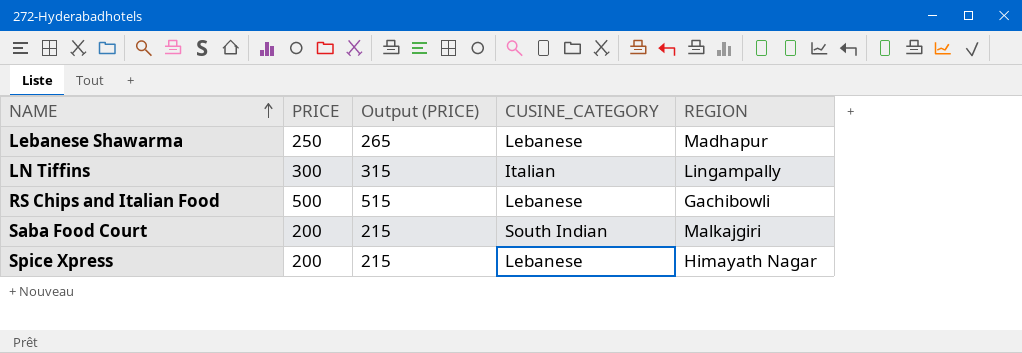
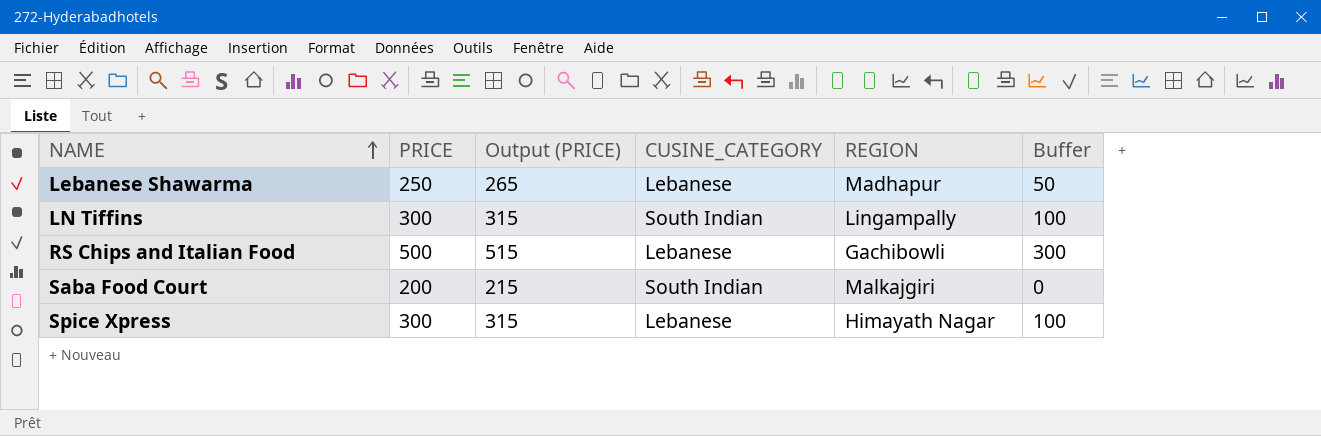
column Buffer | formula: none -> [PRICE] - 200
LN Tiffins | CUSINE_CATEGORY: Italian -> South Indian
Spice Xpress | PRICE: 200 -> 300
Spice Xpress | Output (PRICE): 215 -> 315

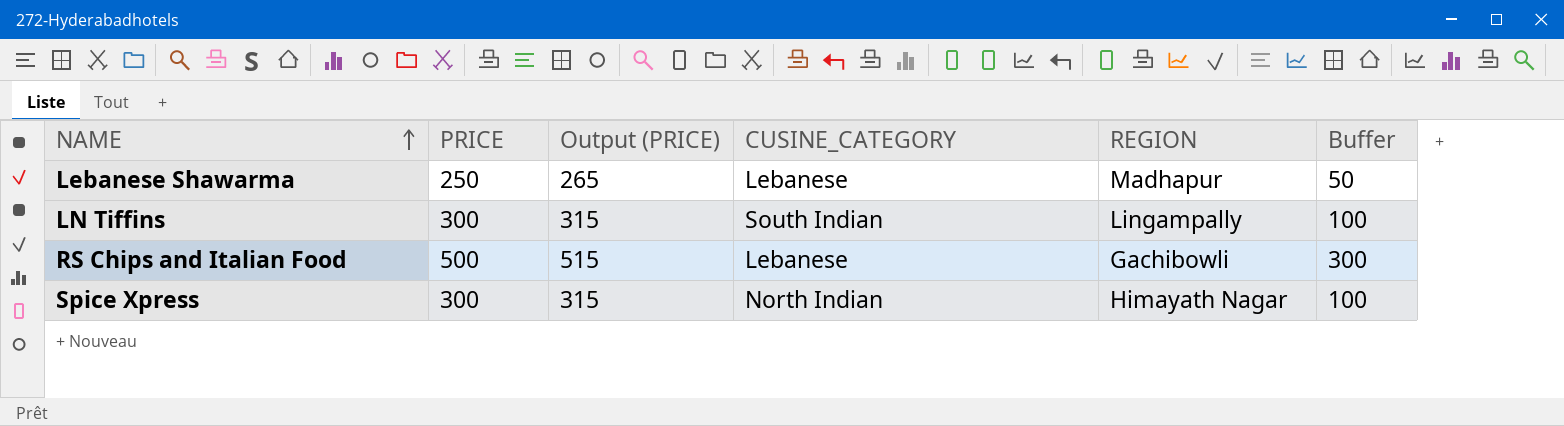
row Saba Food Court: 200 | 215 | South Indian | Malkajgiri | 0 -> none
Spice Xpress | CUSINE_CATEGORY: Lebanese -> North Indian

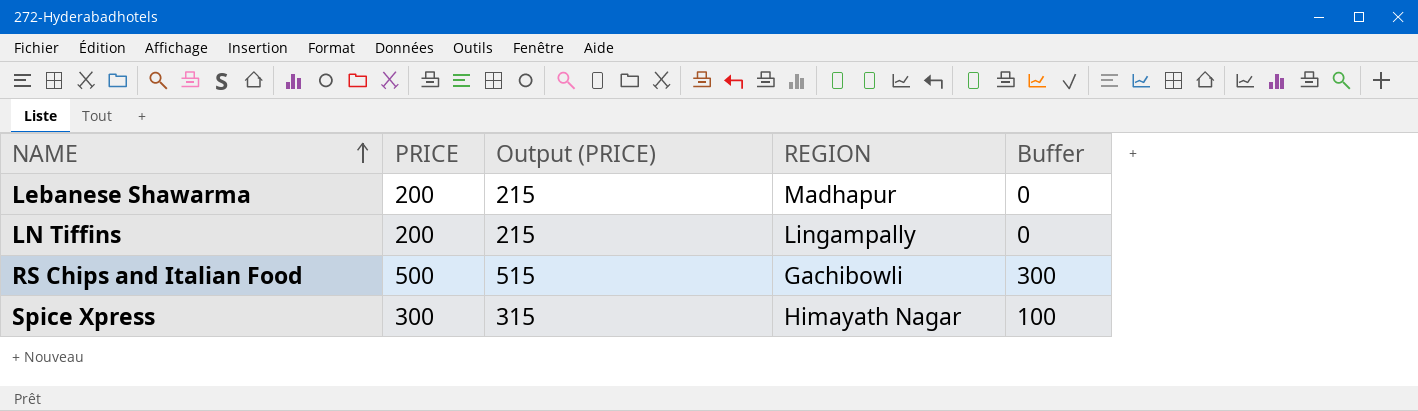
column CUSINE_CATEGORY | position: 4 -> none
Lebanese Shawarma | PRICE: 250 -> 200
Lebanese Shawarma | Output (PRICE): 265 -> 215
Lebanese Shawarma | Buffer: 50 -> 0
LN Tiffins | PRICE: 300 -> 200
LN Tiffins | Output (PRICE): 315 -> 215
LN Tiffins | Buffer: 100 -> 0

